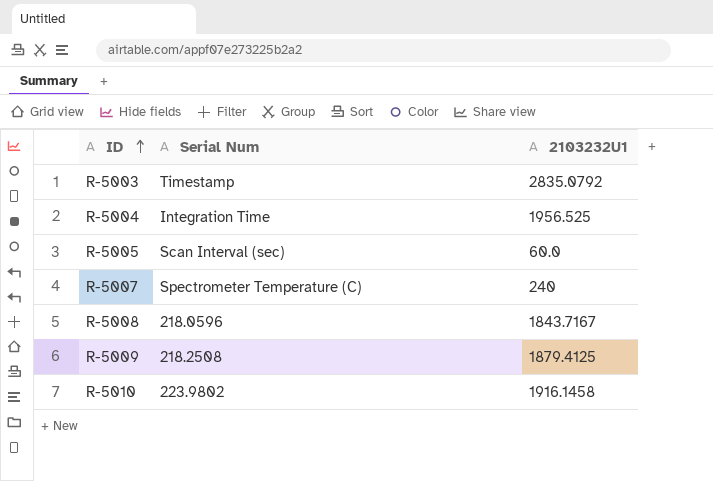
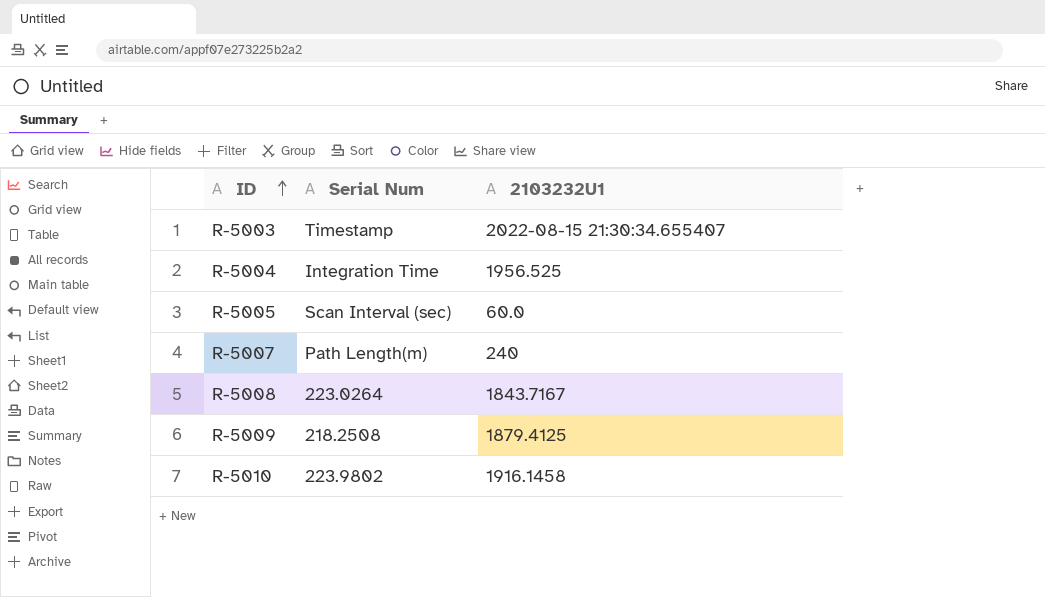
R-5003 | 2103232U1: 2835.0792 -> 2022-08-15 21:30:34.655407
R-5007 | Serial Num: Spectrometer Temperature (C) -> Path Length(m)
R-5008 | Serial Num: 218.0596 -> 223.0264

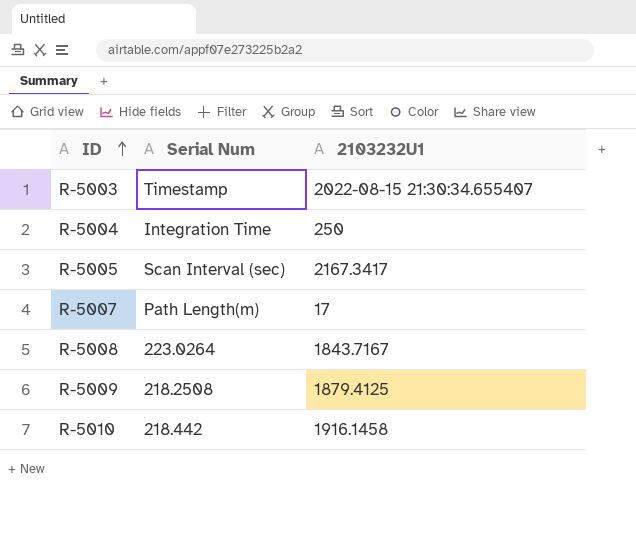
R-5004 | 2103232U1: 1956.525 -> 250
R-5005 | 2103232U1: 60.0 -> 2167.3417
R-5007 | 2103232U1: 240 -> 17
R-5010 | Serial Num: 223.9802 -> 218.442

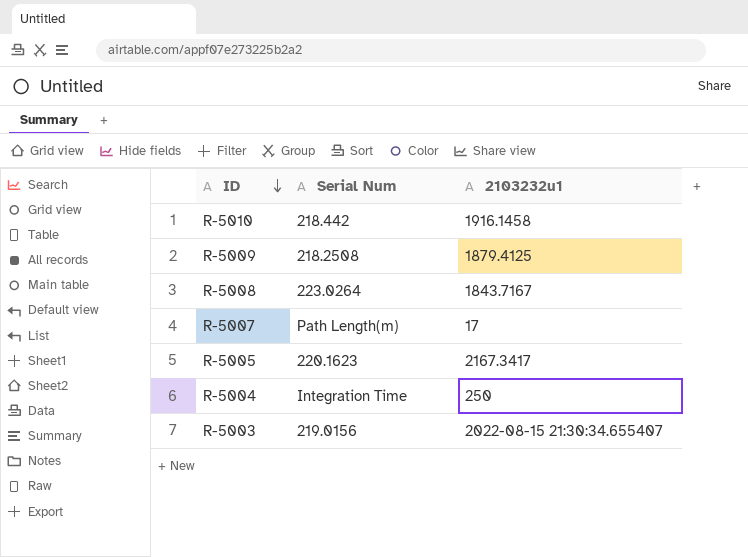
row order: ID ascending -> ID descending
column name: 2103232U1 -> 2103232u1
R-5005 | Serial Num: Scan Interval (sec) -> 220.1623
R-5003 | Serial Num: Timestamp -> 219.0156

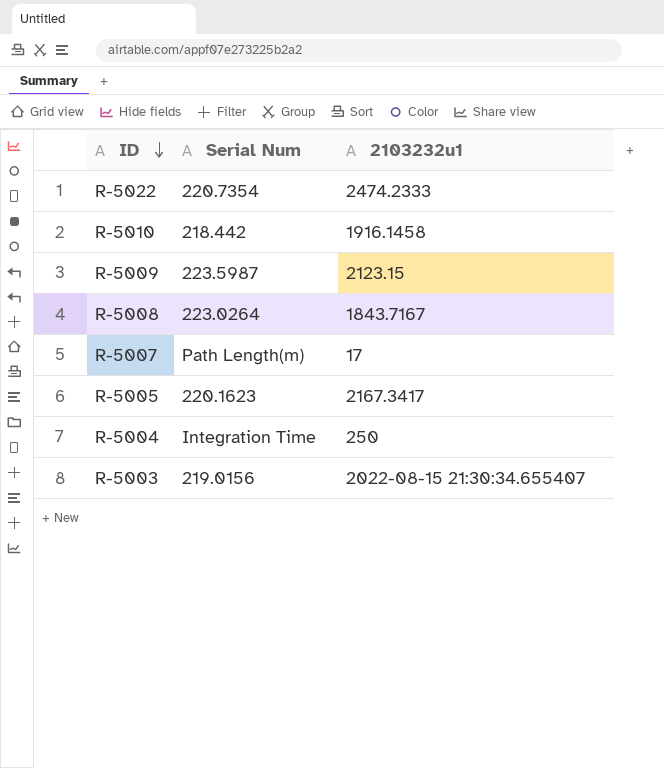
row R-5022: none -> 220.7354 | 2474.2333
R-5009 | Serial Num: 218.2508 -> 223.5987
R-5009 | 2103232u1: 1879.4125 -> 2123.15

